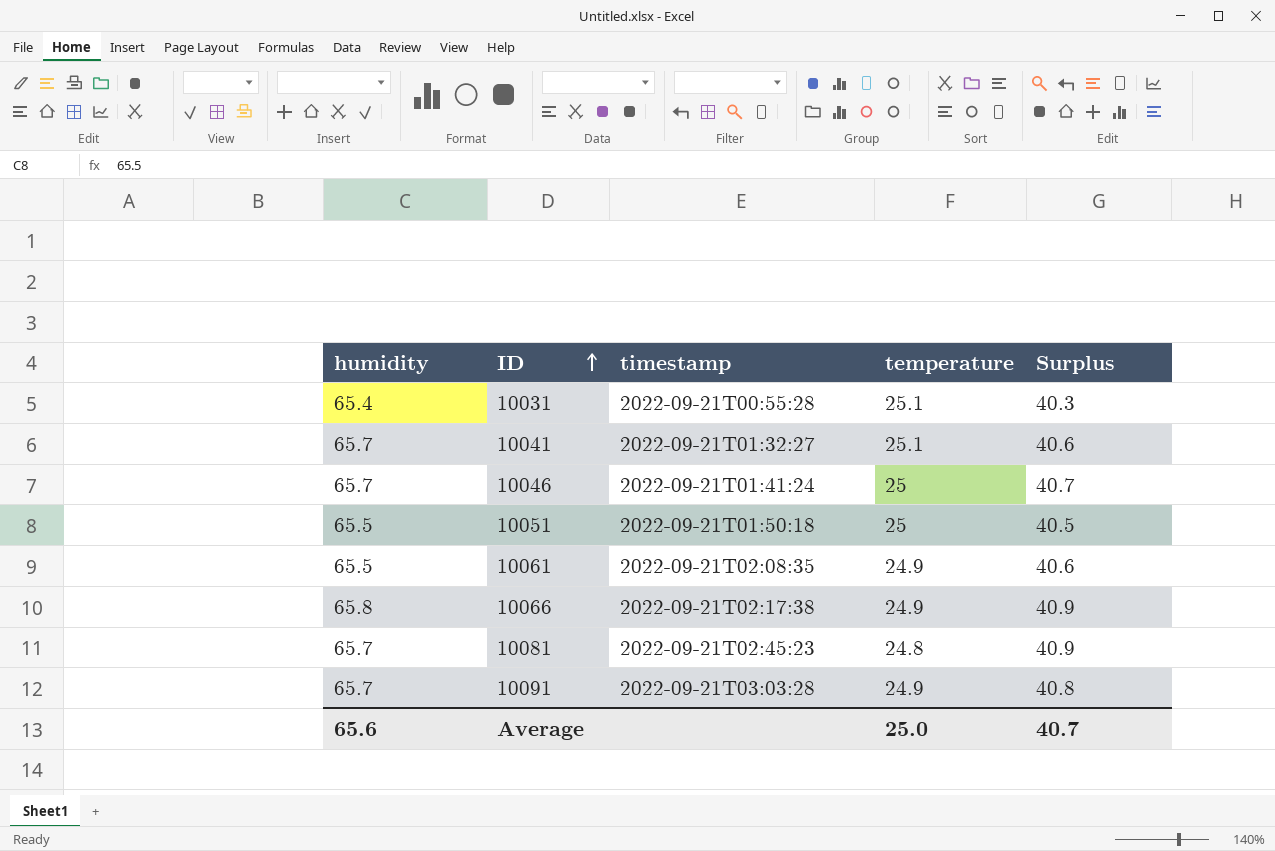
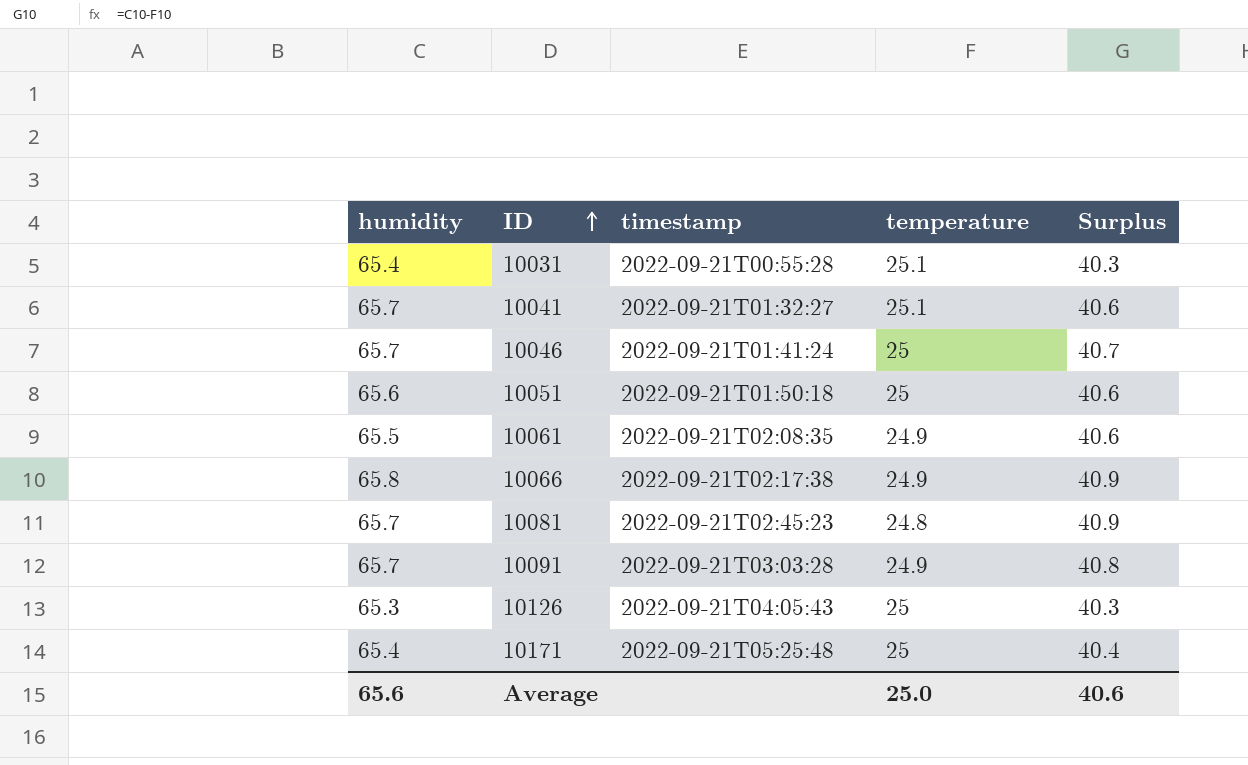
10051 | humidity: 65.5 -> 65.6
10051 | Surplus: 40.5 -> 40.6
row 10126: none -> 65.3 | 2022-09-21T04:05:43 | 25 | 40.3
row 10171: none -> 65.4 | 2022-09-21T05:25:48 | 25 | 40.4
Average | Surplus: 40.7 -> 40.6

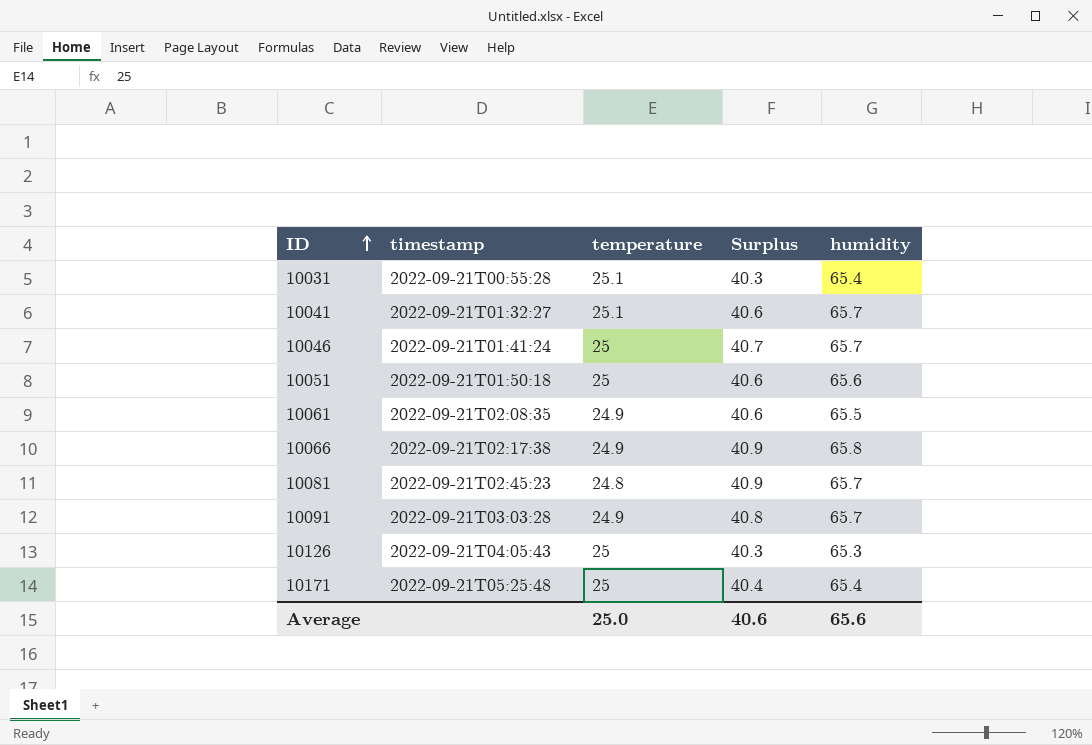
column humidity | position: 1 -> 5

